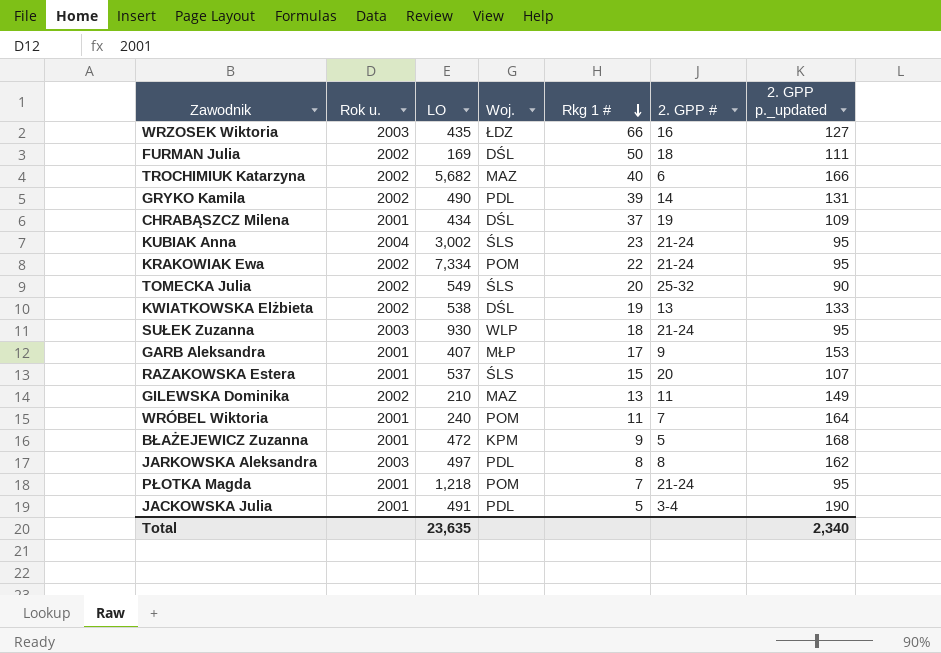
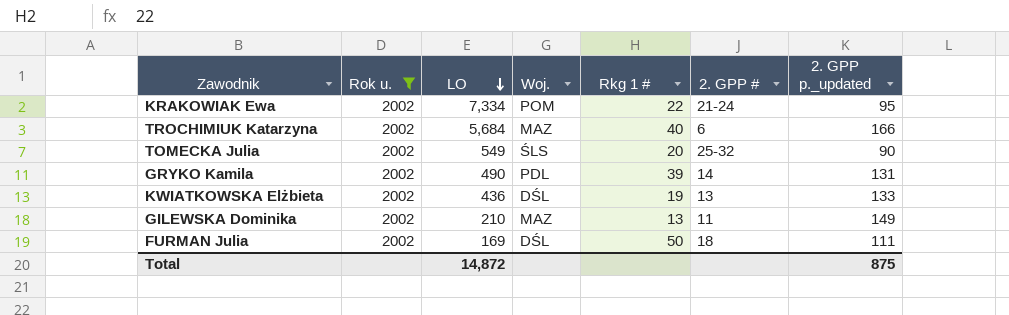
filter: none -> Rok u. = 2002
row order: Rkg 1 # descending -> LO descending
TROCHIMIUK Katarzyna | LO: 5,682 -> 5,684
KWIATKOWSKA Elżbieta | LO: 538 -> 436
Total | LO: 23,635 -> 14,872
Total | 2. GPP p._updated: 2,340 -> 875

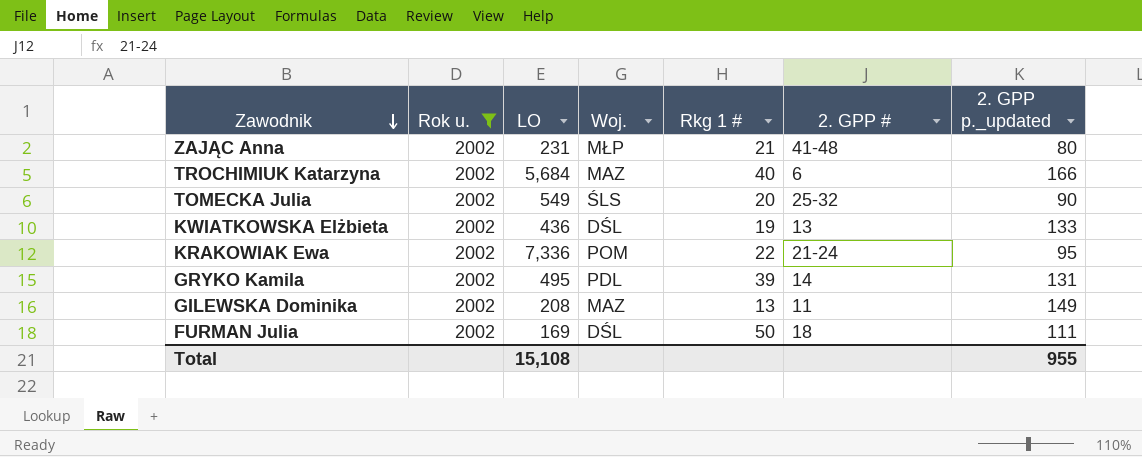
row order: LO descending -> Zawodnik descending
row ZAJĄC Anna: none -> 2002 | 231 | MŁP | 21 | 41-48 | 80
KRAKOWIAK Ewa | LO: 7,334 -> 7,336
GRYKO Kamila | LO: 490 -> 495
GILEWSKA Dominika | LO: 210 -> 208
Total | LO: 14,872 -> 15,108
Total | 2. GPP p._updated: 875 -> 955

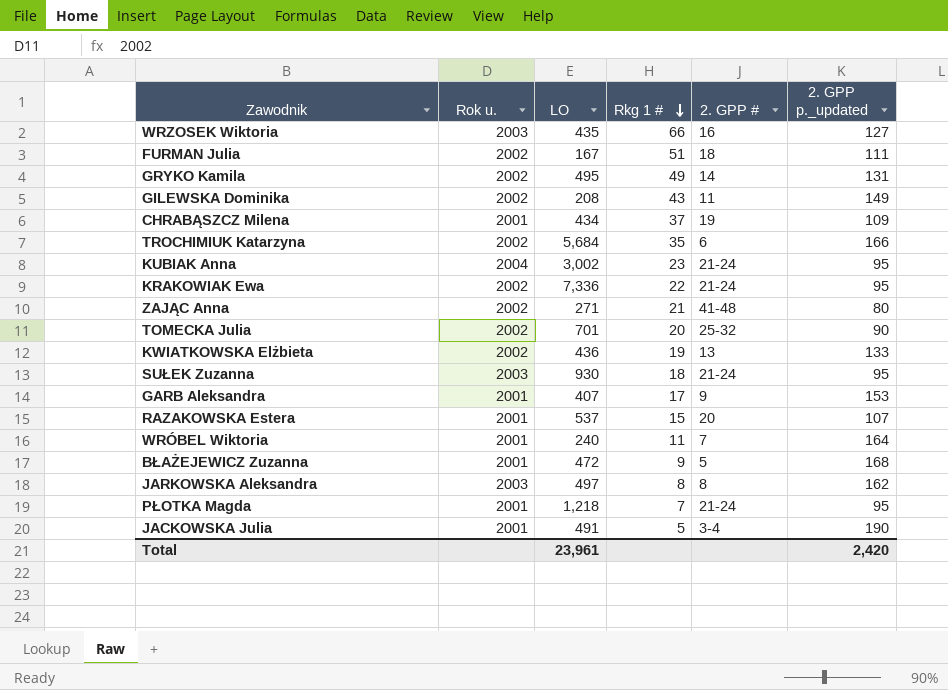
filter: Rok u. = 2002 -> none
row order: Zawodnik descending -> Rkg 1 # descending
column Woj. | position: 4 -> none
FURMAN Julia | LO: 169 -> 167
FURMAN Julia | Rkg 1 #: 50 -> 51
GRYKO Kamila | Rkg 1 #: 39 -> 49
GILEWSKA Dominika | Rkg 1 #: 13 -> 43
TROCHIMIUK Katarzyna | Rkg 1 #: 40 -> 35
ZAJĄC Anna | LO: 231 -> 271
TOMECKA Julia | LO: 549 -> 701
Total | LO: 15,108 -> 23,961
Total | 2. GPP p._updated: 955 -> 2,420

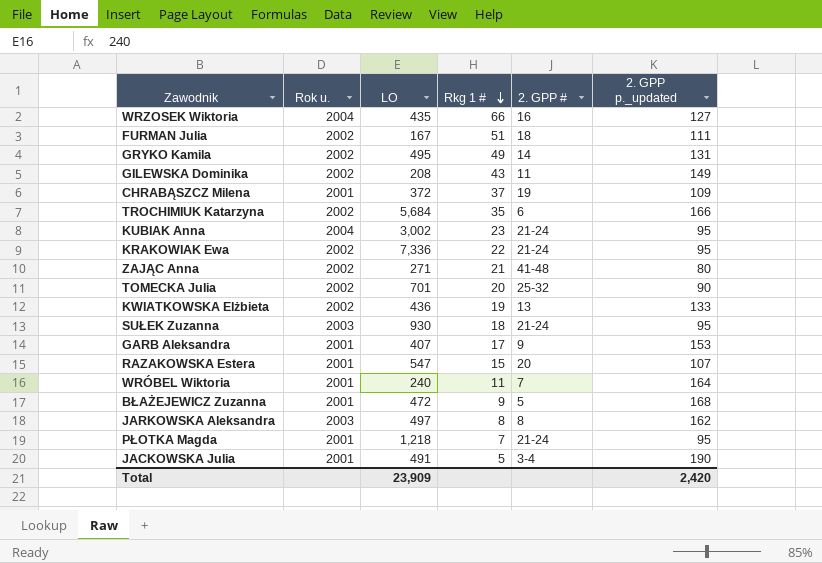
WRZOSEK Wiktoria | Rok u.: 2003 -> 2004
CHRABĄSZCZ Milena | LO: 434 -> 372
RAZAKOWSKA Estera | LO: 537 -> 547
Total | LO: 23,961 -> 23,909

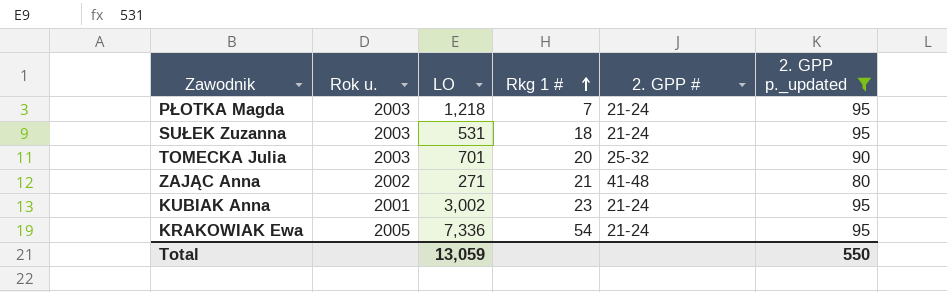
filter: none -> 2. GPP p._updated <= 95
row order: Rkg 1 # descending -> Rkg 1 # ascending
PŁOTKA Magda | Rok u.: 2001 -> 2003
SUŁEK Zuzanna | LO: 930 -> 531
TOMECKA Julia | Rok u.: 2002 -> 2003
KUBIAK Anna | Rok u.: 2004 -> 2001
KRAKOWIAK Ewa | Rok u.: 2002 -> 2005
KRAKOWIAK Ewa | Rkg 1 #: 22 -> 54
Total | LO: 23,909 -> 13,059
Total | 2. GPP p._updated: 2,420 -> 550

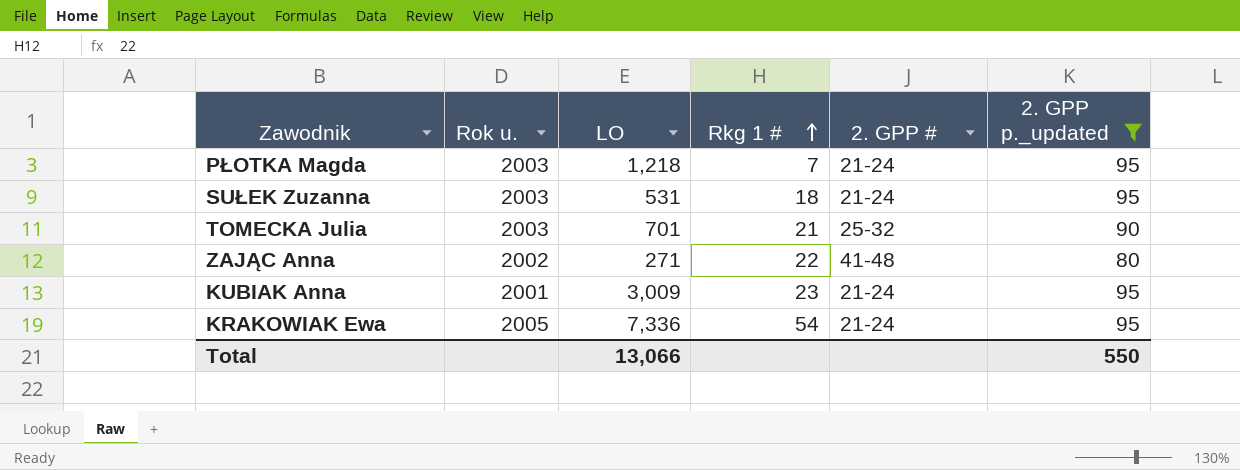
TOMECKA Julia | Rkg 1 #: 20 -> 21
ZAJĄC Anna | Rkg 1 #: 21 -> 22
KUBIAK Anna | LO: 3,002 -> 3,009
Total | LO: 13,059 -> 13,066

